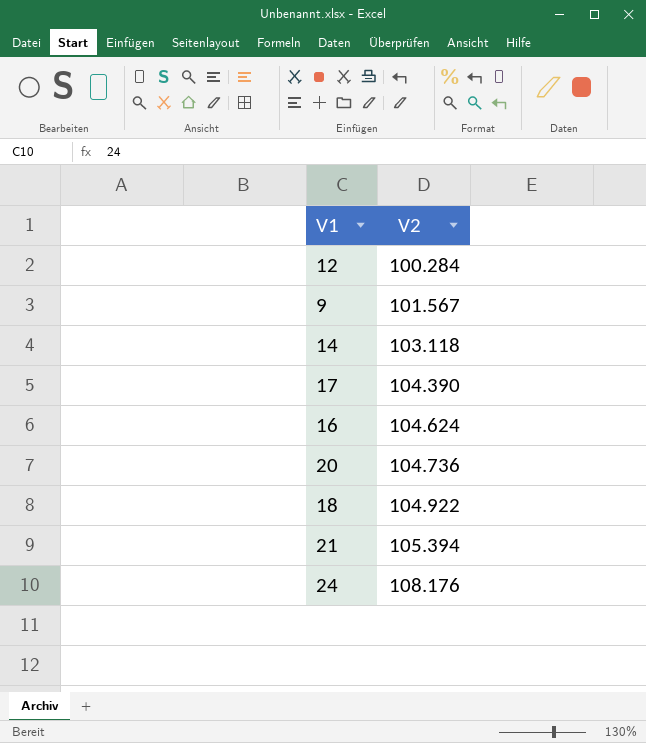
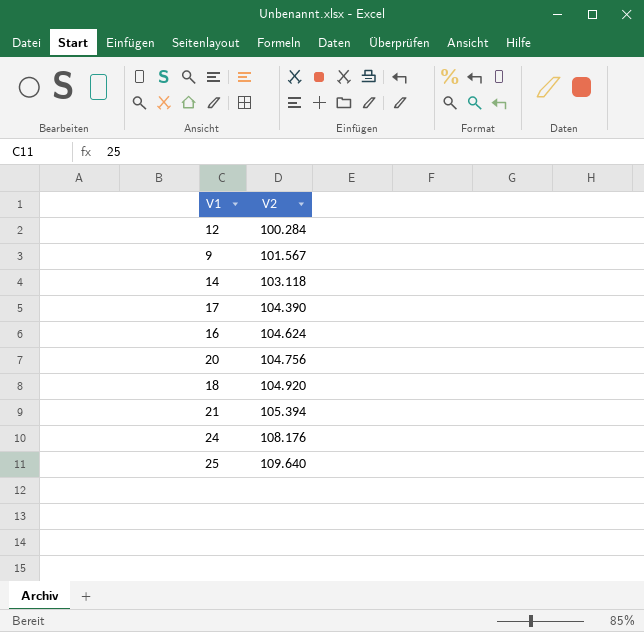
20 | V2: 104.736 -> 104.756
18 | V2: 104.922 -> 104.920
row 25: none -> 109.640

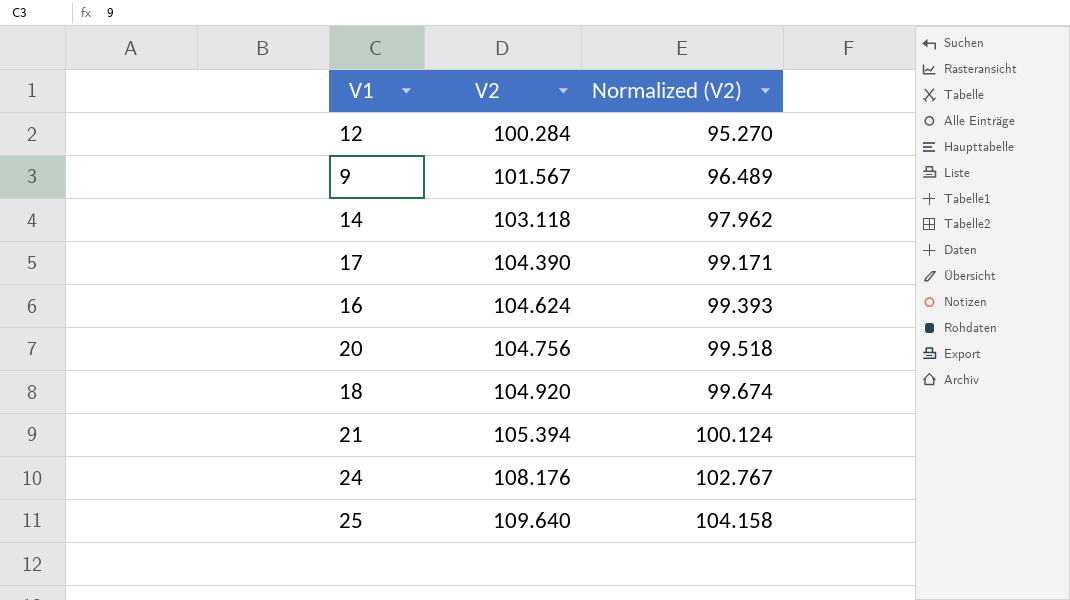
column Normalized (V2) | formula: none -> [V2] * 0.95

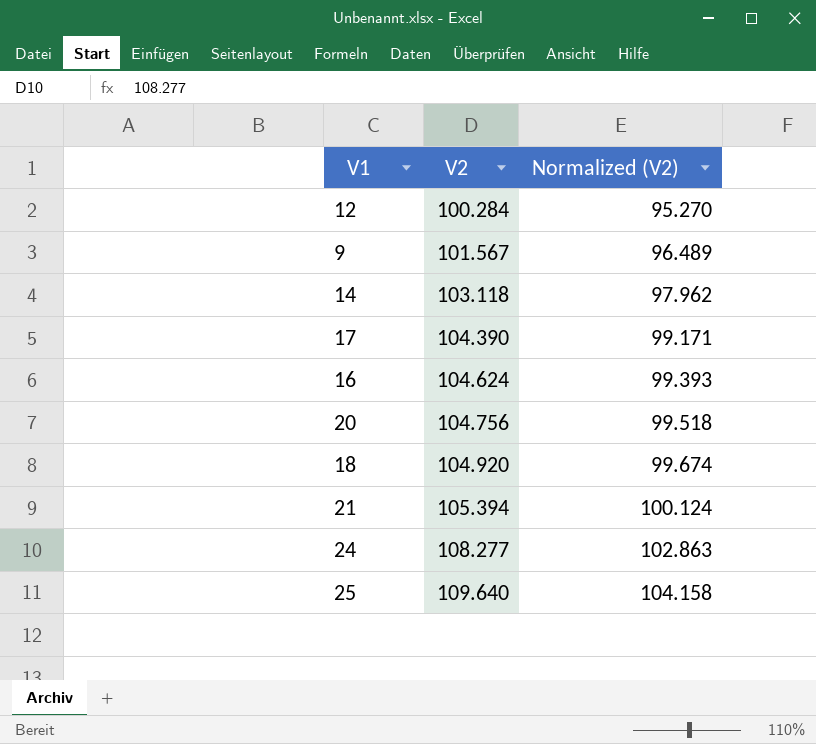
24 | V2: 108.176 -> 108.277
24 | Normalized (V2): 102.767 -> 102.863

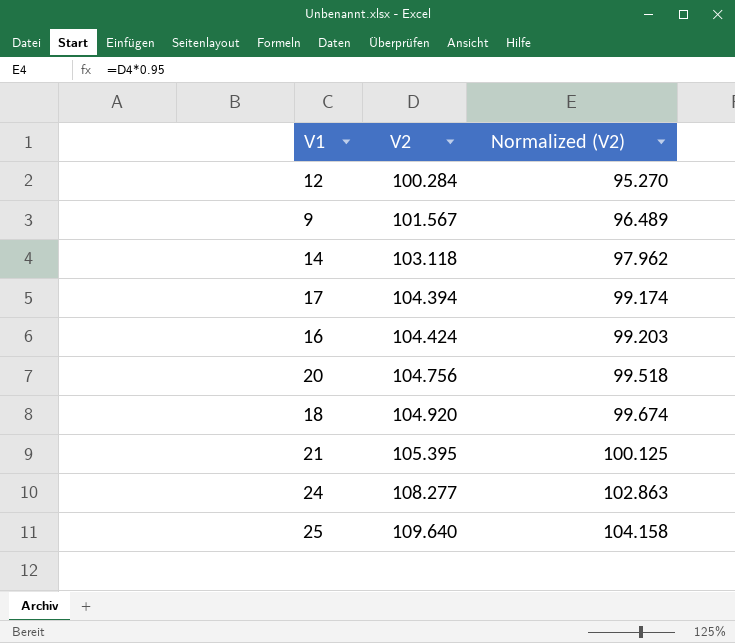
17 | V2: 104.390 -> 104.394
17 | Normalized (V2): 99.171 -> 99.174
16 | V2: 104.624 -> 104.424
16 | Normalized (V2): 99.393 -> 99.203
21 | V2: 105.394 -> 105.395
21 | Normalized (V2): 100.124 -> 100.125

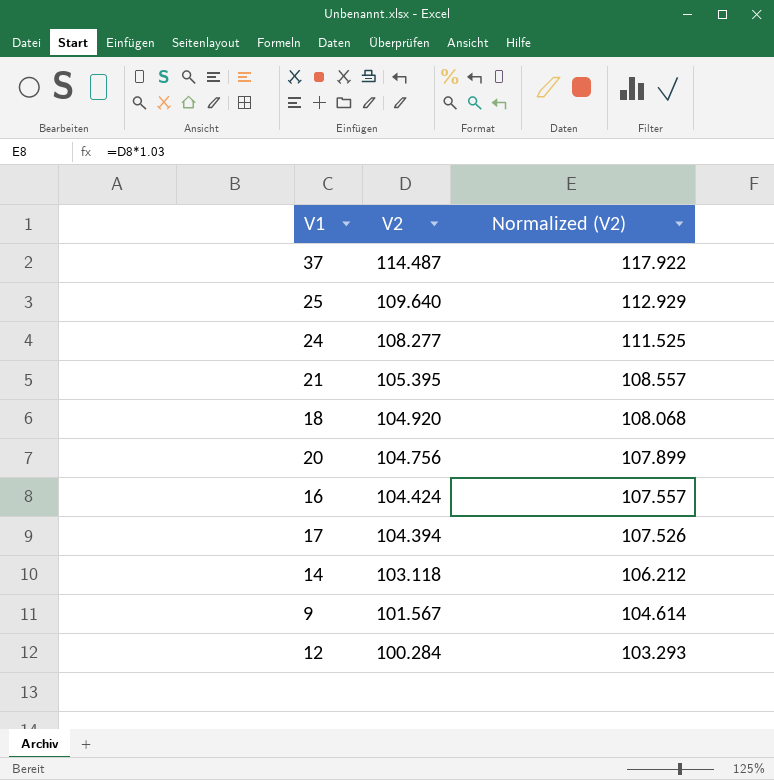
row order: V2 ascending -> V2 descending
column Normalized (V2) | formula: [V2] * 0.95 -> [V2] * 1.03
row 37: none -> 114.487 | 117.922

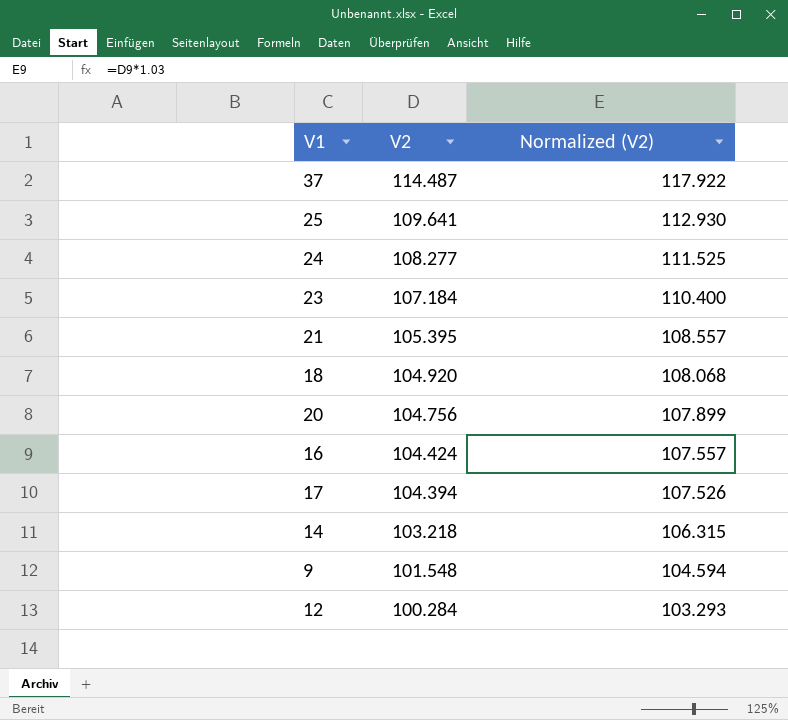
25 | V2: 109.640 -> 109.641
25 | Normalized (V2): 112.929 -> 112.930
row 23: none -> 107.184 | 110.400
14 | V2: 103.118 -> 103.218
14 | Normalized (V2): 106.212 -> 106.315
9 | V2: 101.567 -> 101.548
9 | Normalized (V2): 104.614 -> 104.594

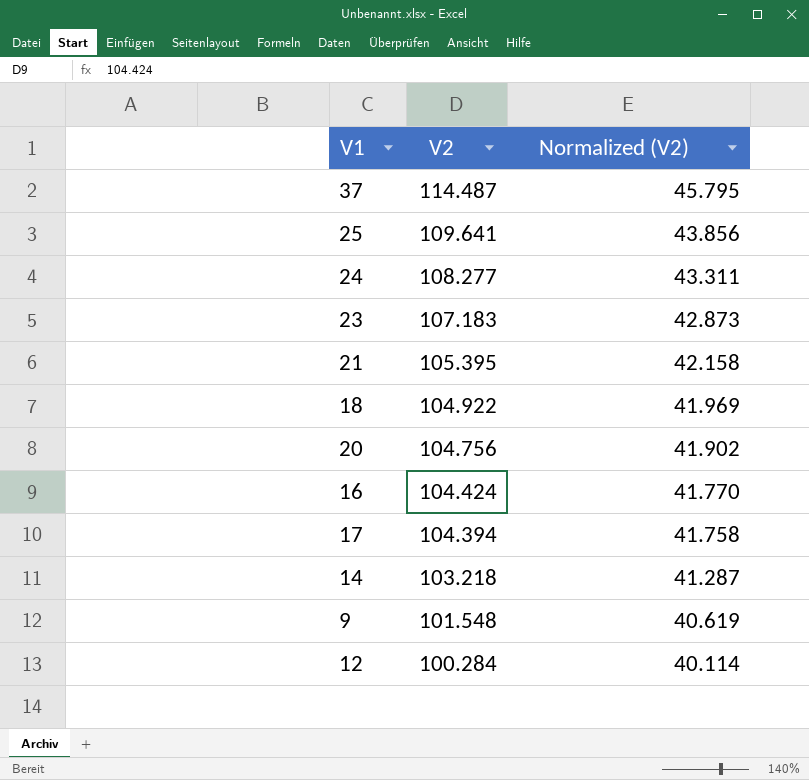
column Normalized (V2) | formula: [V2] * 1.03 -> [V2] * 0.4
23 | V2: 107.184 -> 107.183
18 | V2: 104.920 -> 104.922

